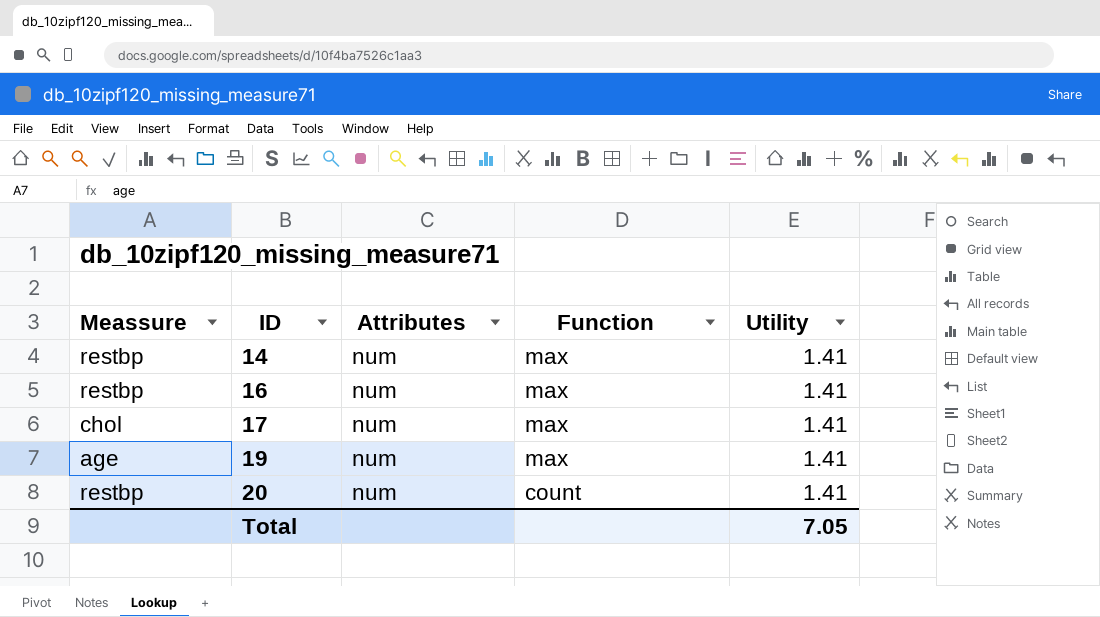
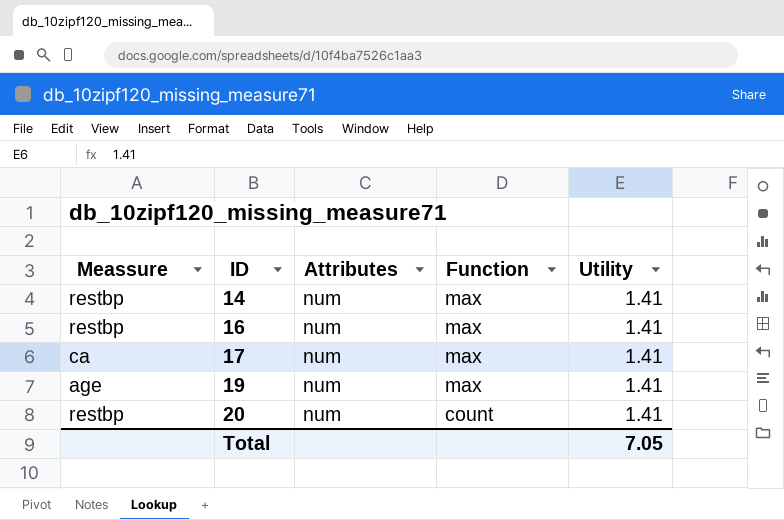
17 | Meassure: chol -> ca

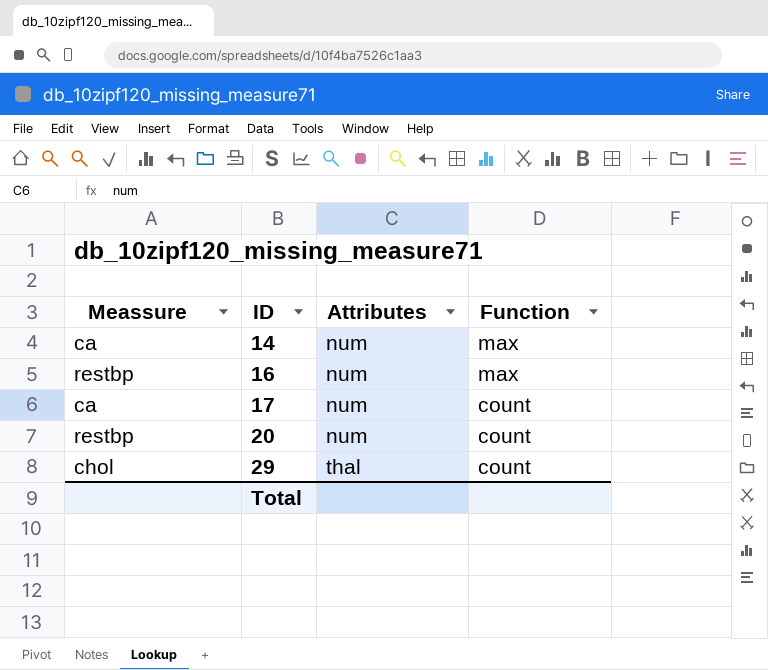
column Utility | position: 5 -> none
row 19: age | num | max | 1.41 -> none
14 | Meassure: restbp -> ca
17 | Function: max -> count
row 29: none -> chol | thal | count

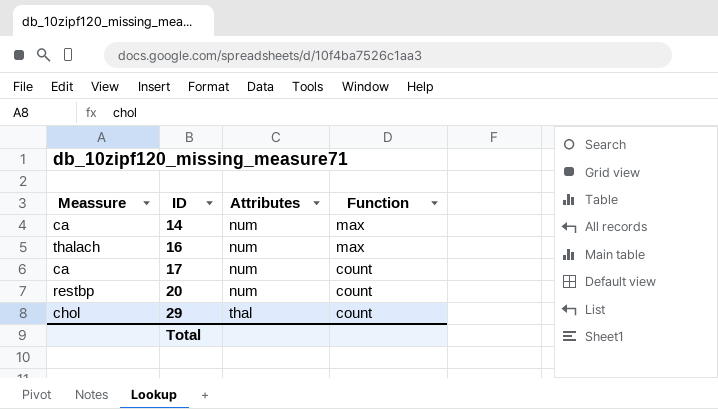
16 | Meassure: restbp -> thalach

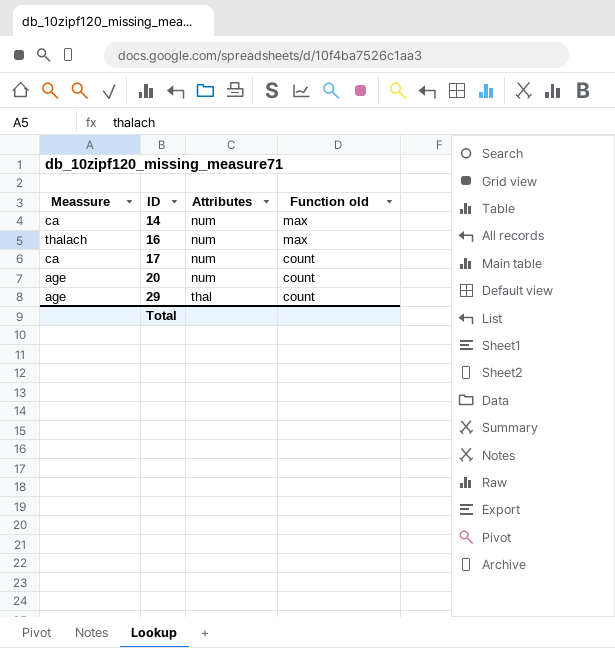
column name: Function -> Function old
20 | Meassure: restbp -> age
29 | Meassure: chol -> age

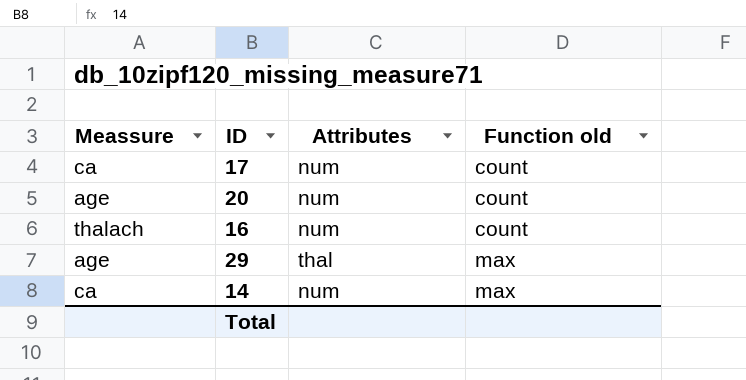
row order: ID ascending -> Function old ascending
16 | Function old: max -> count
29 | Function old: count -> max

